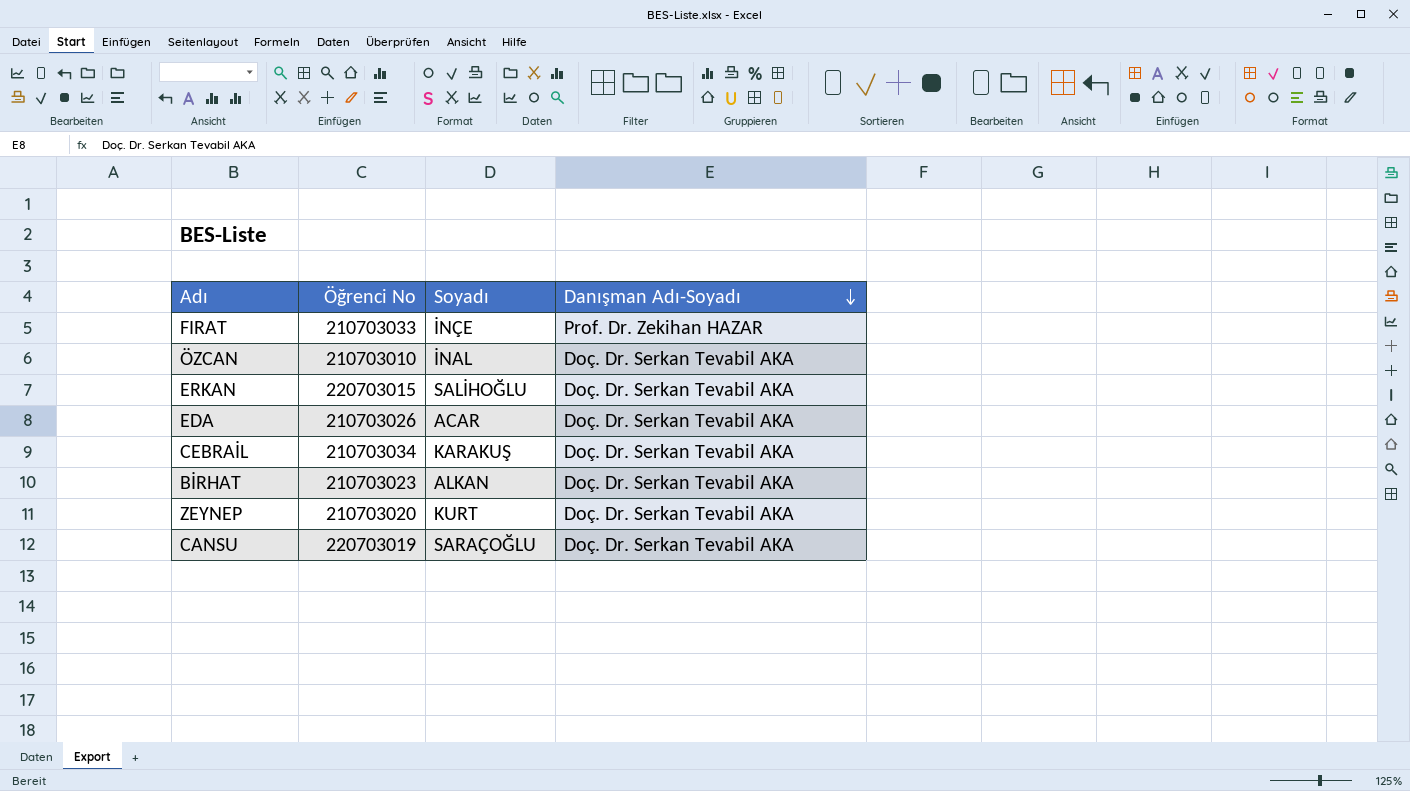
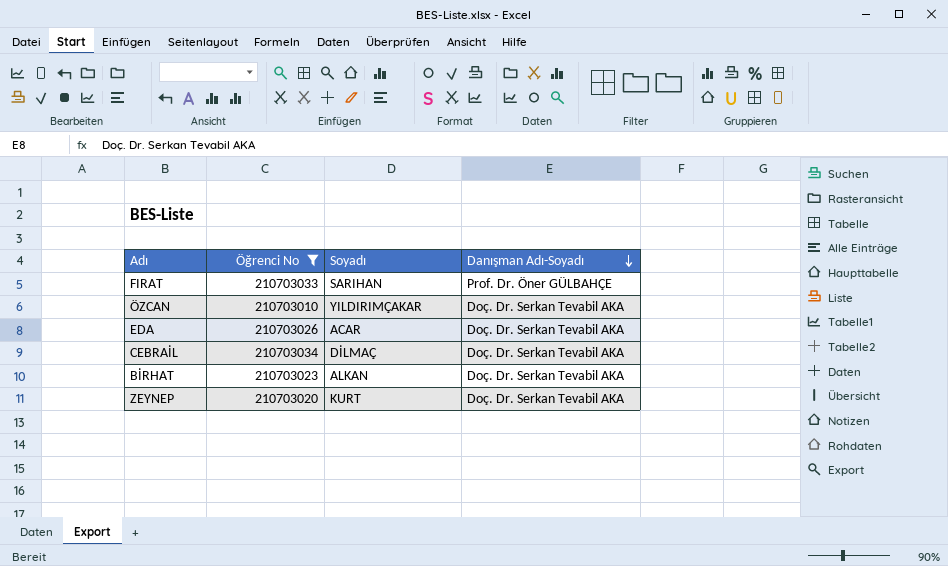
filter: none -> Öğrenci No <= 210703034
FIRAT | Soyadı: İNÇE -> SARIHAN
FIRAT | Danışman Adı-Soyadı: Prof. Dr. Zekihan HAZAR -> Prof. Dr. Öner GÜLBAHÇE
ÖZCAN | Soyadı: İNAL -> YILDIRIMÇAKAR
CEBRAİL | Soyadı: KARAKUŞ -> DİLMAÇ

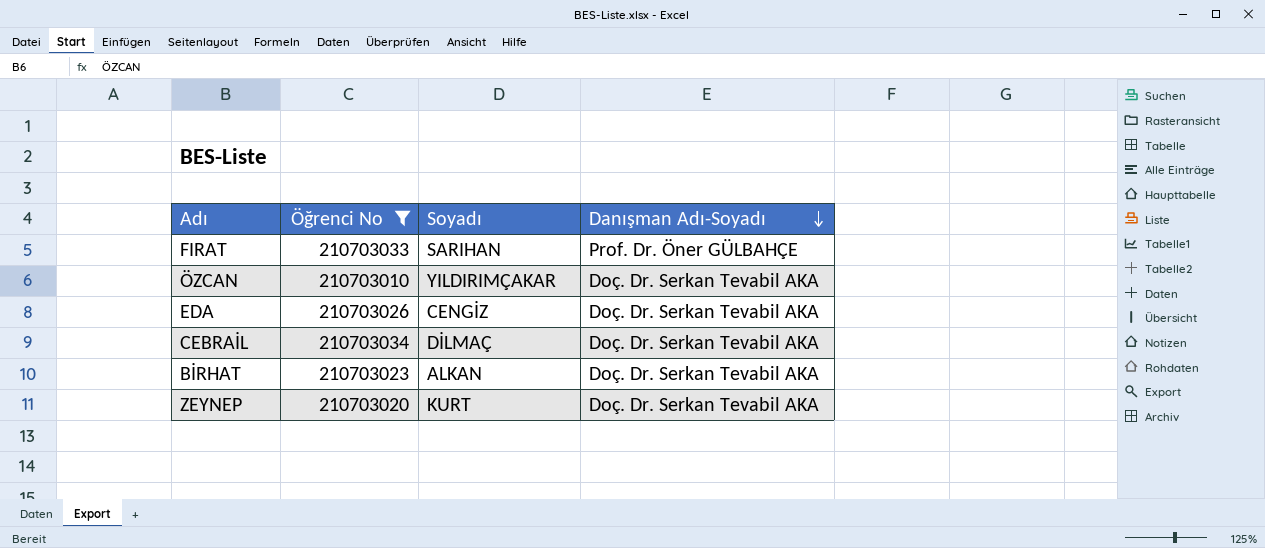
EDA | Soyadı: ACAR -> CENGİZ

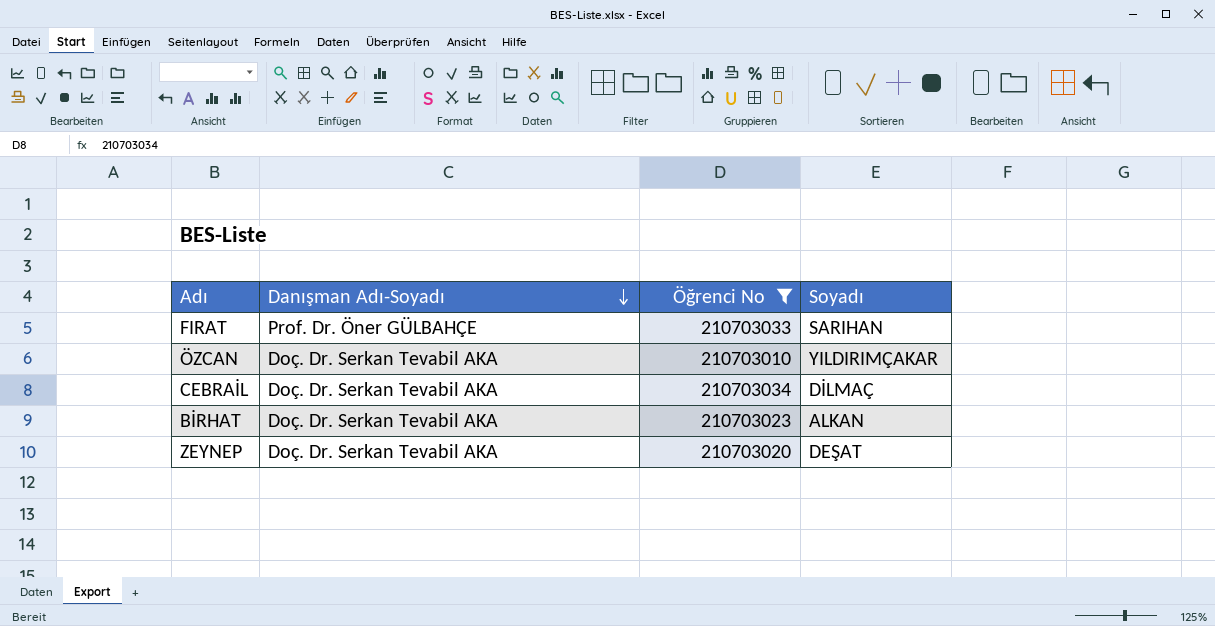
column Danışman Adı-Soyadı | position: 4 -> 2
row EDA: 210703026 | CENGİZ | Doç. Dr. Serkan Tevabil AKA -> none
ZEYNEP | Soyadı: KURT -> DEŞAT

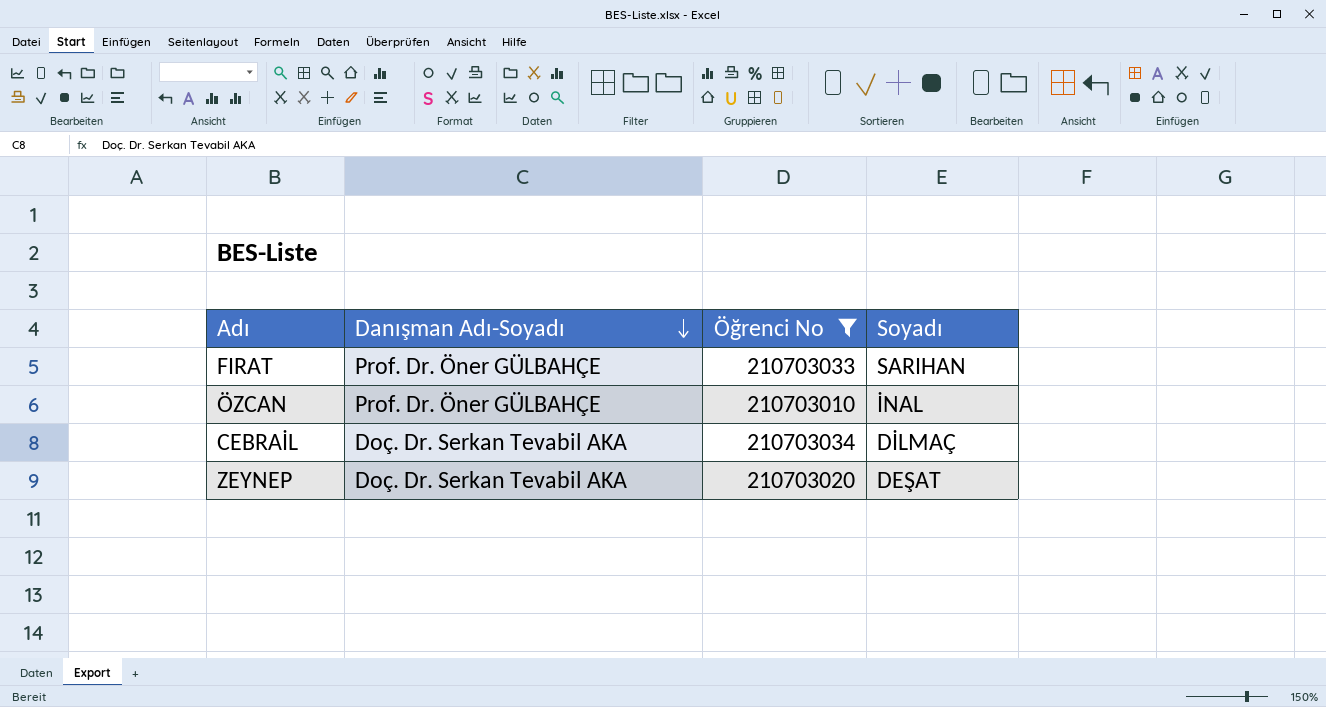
row BİRHAT: Doç. Dr. Serkan Tevabil AKA | 210703023 | ALKAN -> none
ÖZCAN | Danışman Adı-Soyadı: Doç. Dr. Serkan Tevabil AKA -> Prof. Dr. Öner GÜLBAHÇE
ÖZCAN | Soyadı: YILDIRIMÇAKAR -> İNAL

